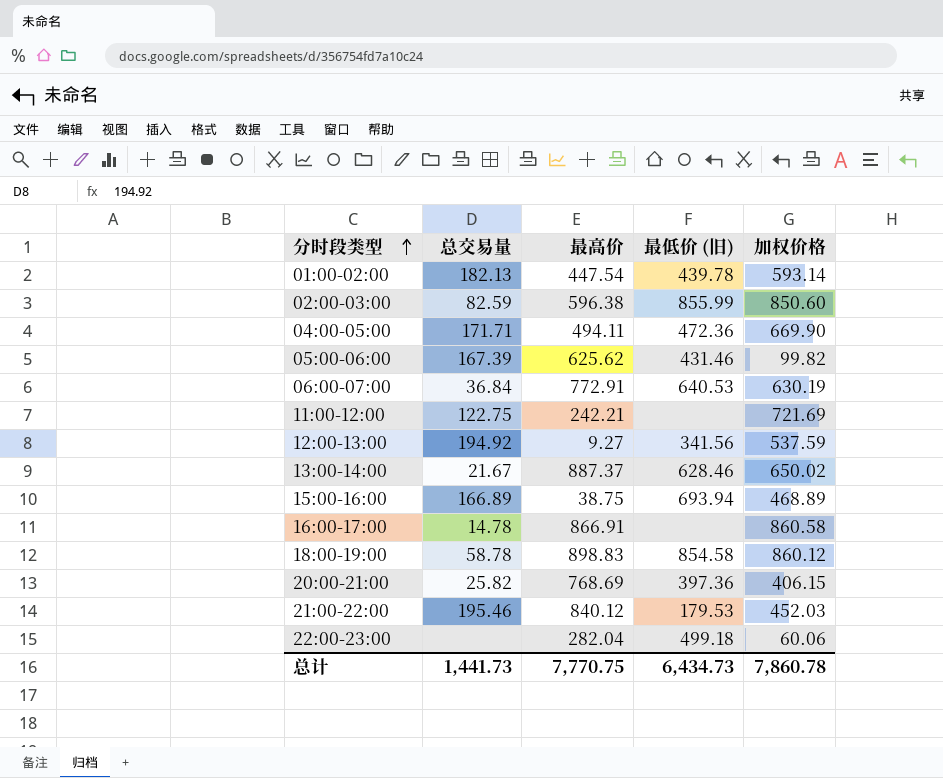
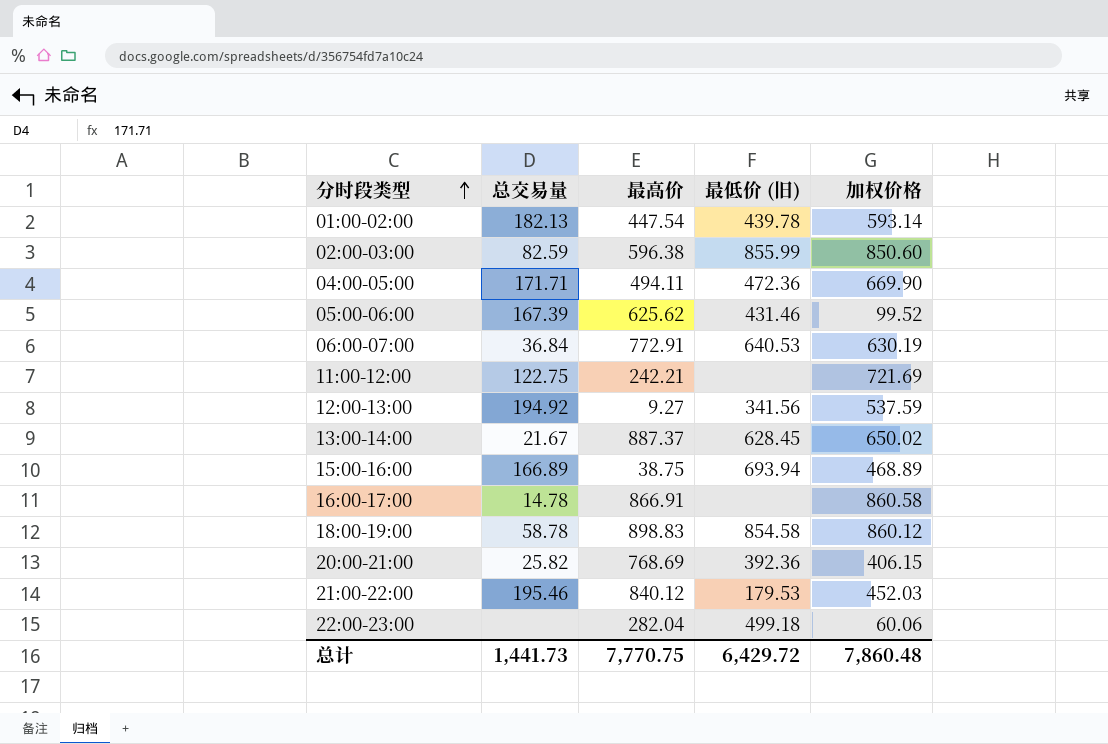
05:00-06:00 | 加权价格: 99.82 -> 99.52
13:00-14:00 | 最低价 (旧): 628.46 -> 628.45
20:00-21:00 | 最低价 (旧): 397.36 -> 392.36
总计 | 最低价 (旧): 6,434.73 -> 6,429.72
总计 | 加权价格: 7,860.78 -> 7,860.48

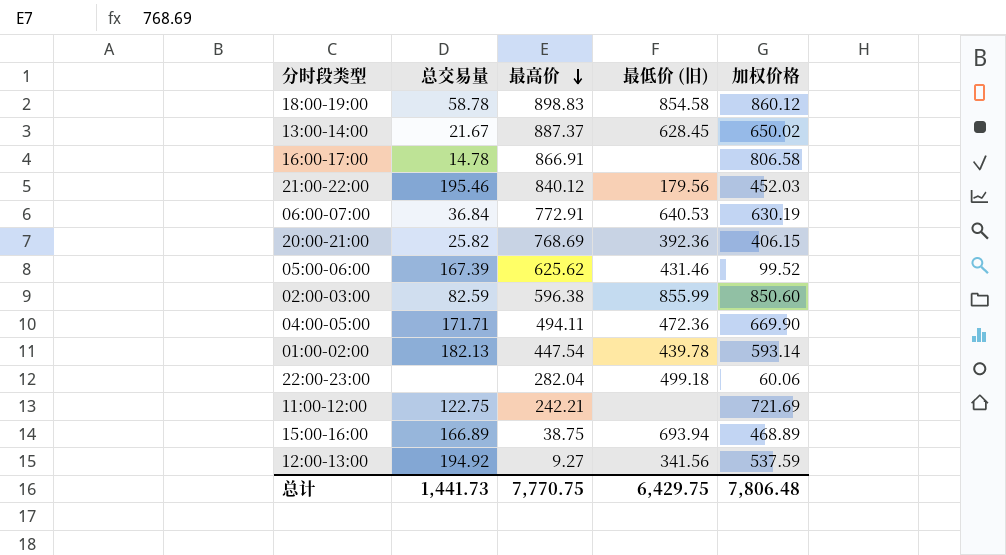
row order: 分时段类型 ascending -> 最高价 descending
16:00-17:00 | 加权价格: 860.58 -> 806.58
21:00-22:00 | 最低价 (旧): 179.53 -> 179.56
总计 | 最低价 (旧): 6,429.72 -> 6,429.75
总计 | 加权价格: 7,860.48 -> 7,806.48

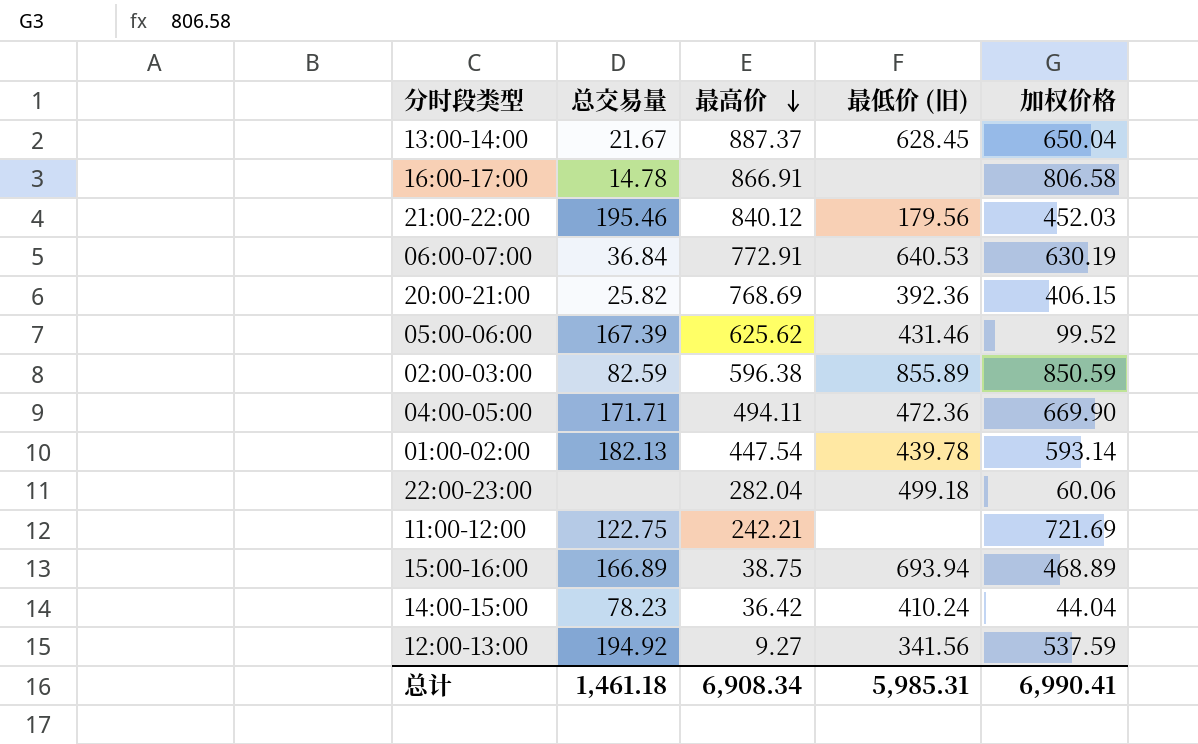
row 18:00-19:00: 58.78 | 898.83 | 854.58 | 860.12 -> none
13:00-14:00 | 加权价格: 650.02 -> 650.04
02:00-03:00 | 最低价 (旧): 855.99 -> 855.89
02:00-03:00 | 加权价格: 850.60 -> 850.59
row 14:00-15:00: none -> 78.23 | 36.42 | 410.24 | 44.04
总计 | 总交易量: 1,441.73 -> 1,461.18
总计 | 最高价: 7,770.75 -> 6,908.34
总计 | 最低价 (旧): 6,429.75 -> 5,985.31
总计 | 加权价格: 7,806.48 -> 6,990.41

